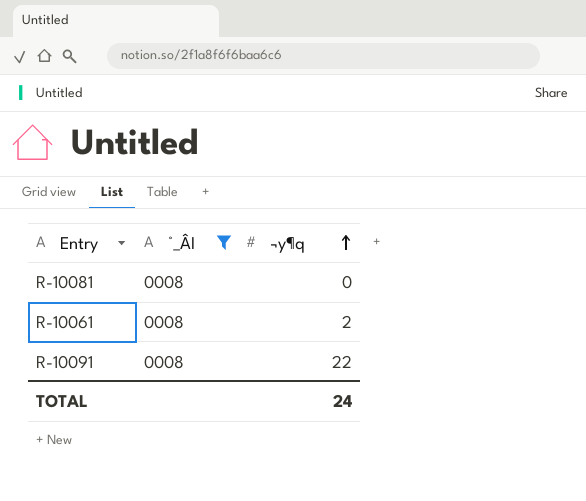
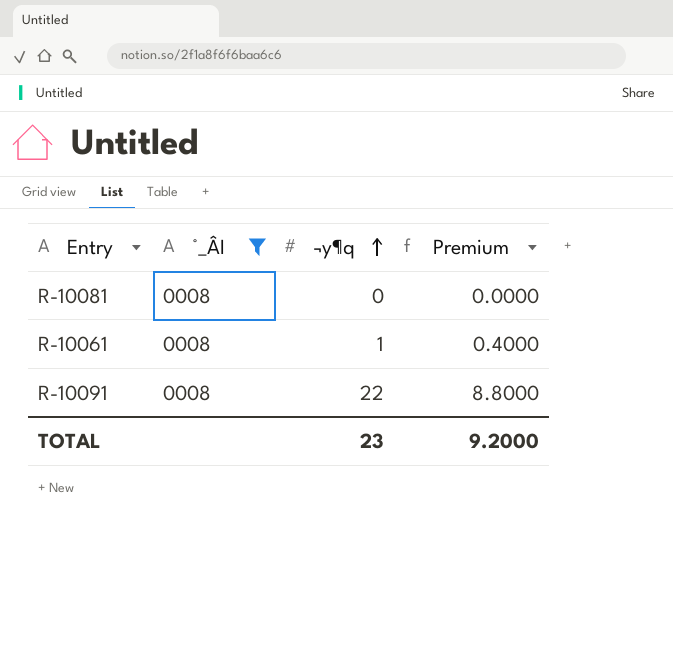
column Premium | formula: none -> [¬y¶q] * 0.4
R-10061 | ¬y¶q: 2 -> 1
TOTAL | ¬y¶q: 24 -> 23

